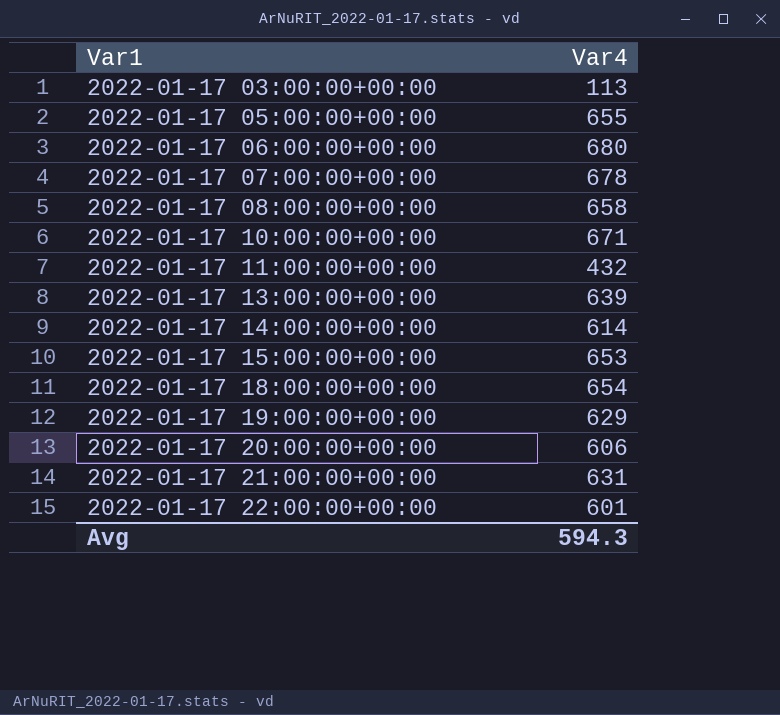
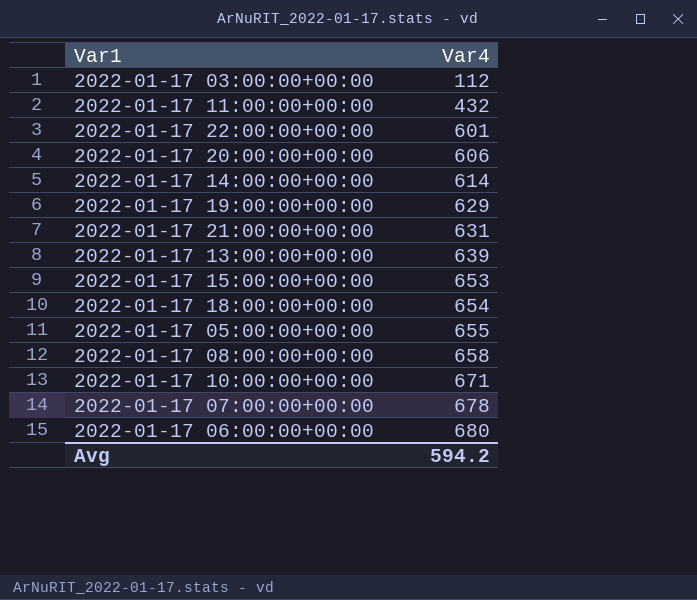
row order: Var1 ascending -> Var4 ascending
2022-01-17 03:00:00+00:00 | Var4: 113 -> 112
Avg | Var4: 594.3 -> 594.2

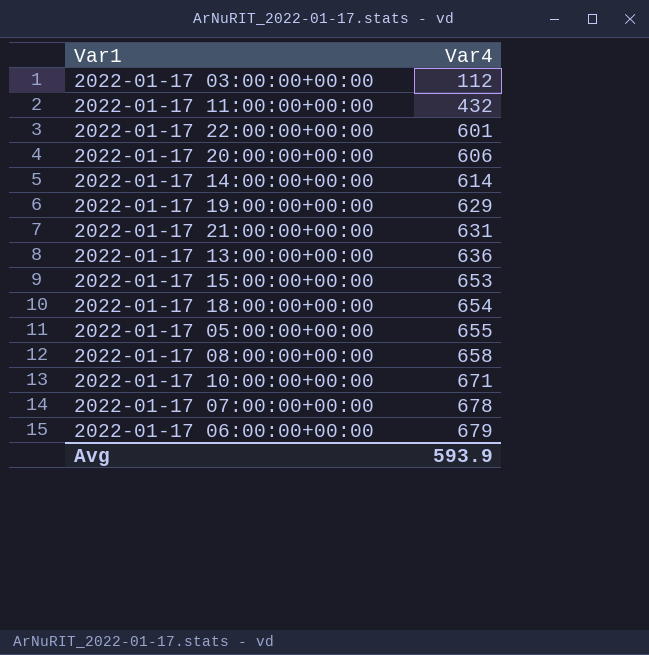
2022-01-17 13:00:00+00:00 | Var4: 639 -> 636
2022-01-17 06:00:00+00:00 | Var4: 680 -> 679
Avg | Var4: 594.2 -> 593.9

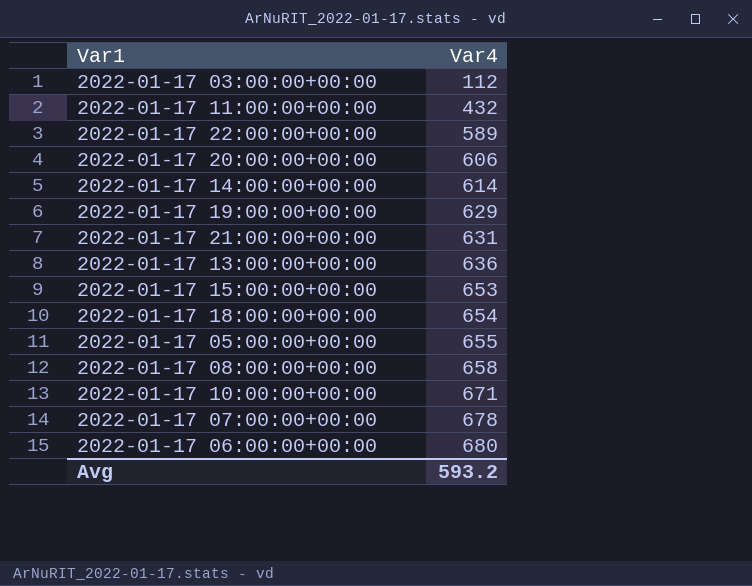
2022-01-17 22:00:00+00:00 | Var4: 601 -> 589
2022-01-17 06:00:00+00:00 | Var4: 679 -> 680
Avg | Var4: 593.9 -> 593.2

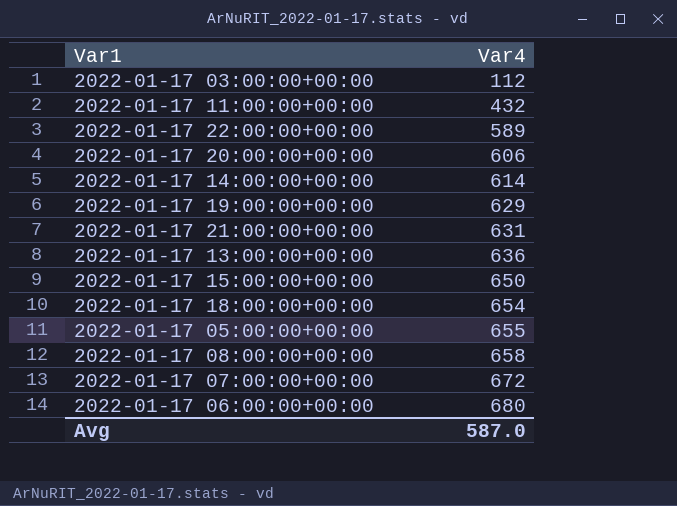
row 2022-01-17 10:00:00+00:00: 671 -> none
2022-01-17 15:00:00+00:00 | Var4: 653 -> 650
2022-01-17 07:00:00+00:00 | Var4: 678 -> 672
Avg | Var4: 593.2 -> 587.0

